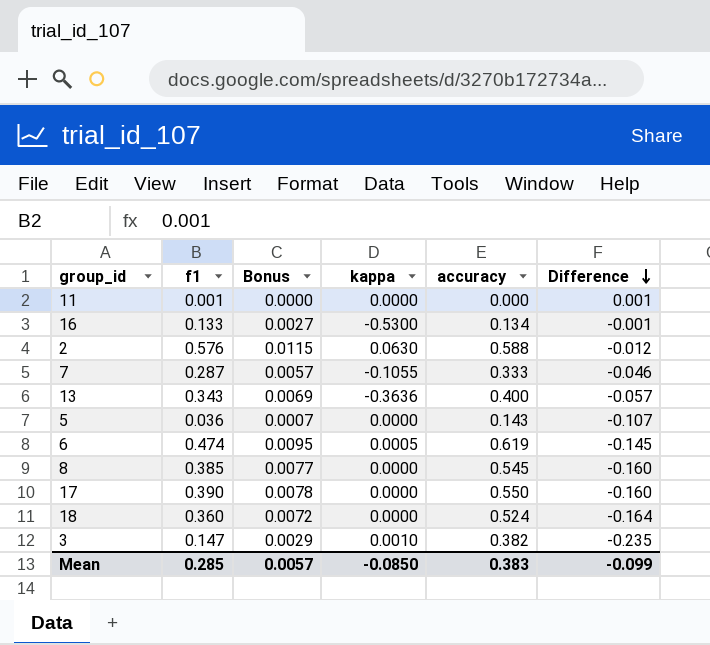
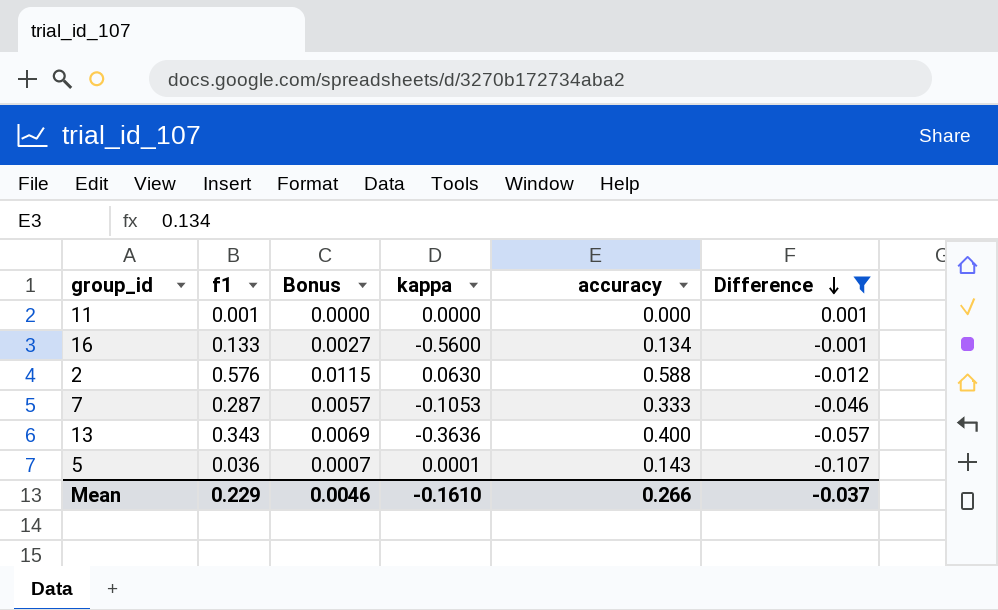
filter: none -> Difference >= -0.107
16 | kappa: -0.5300 -> -0.5600
7 | kappa: -0.1055 -> -0.1053
5 | kappa: 0.0000 -> 0.0001
Mean | f1: 0.285 -> 0.229
Mean | Bonus: 0.0057 -> 0.0046
Mean | kappa: -0.0850 -> -0.1610
Mean | accuracy: 0.383 -> 0.266
Mean | Difference: -0.099 -> -0.037

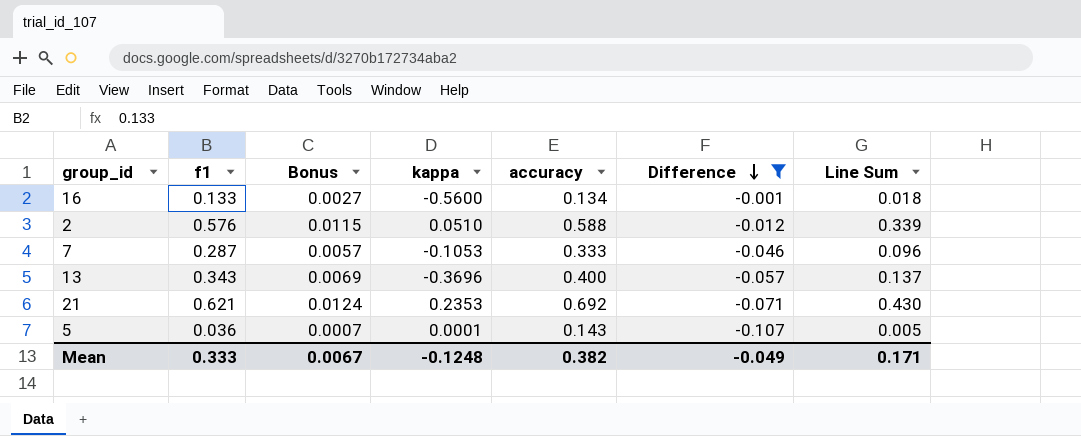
column Line Sum | formula: none -> [f1] * [accuracy]
row 11: 0.001 | 0.0000 | 0.0000 | 0.000 | 0.001 -> none
2 | kappa: 0.0630 -> 0.0510
13 | kappa: -0.3636 -> -0.3696
row 21: none -> 0.621 | 0.0124 | 0.2353 | 0.692 | -0.071 | 0.430
Mean | f1: 0.229 -> 0.333
Mean | Bonus: 0.0046 -> 0.0067
Mean | kappa: -0.1610 -> -0.1248
Mean | accuracy: 0.266 -> 0.382
Mean | Difference: -0.037 -> -0.049

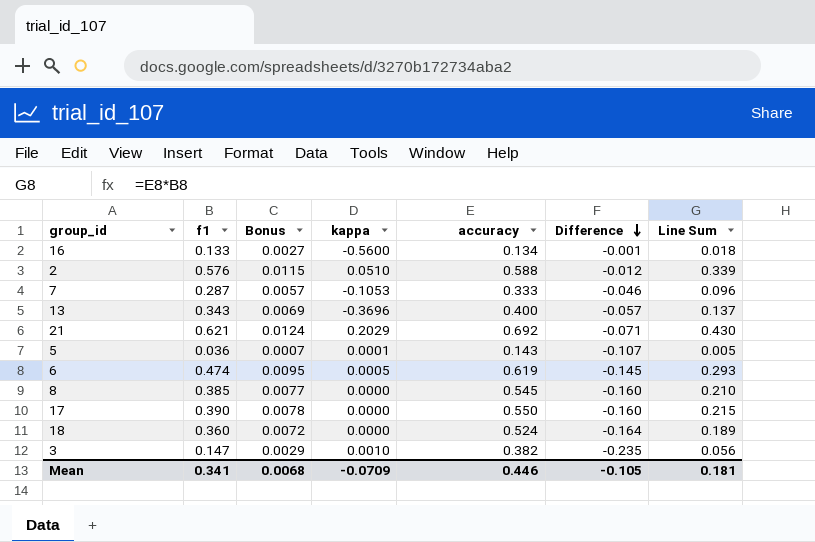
filter: Difference >= -0.107 -> none
21 | kappa: 0.2353 -> 0.2029
Mean | f1: 0.333 -> 0.341
Mean | Bonus: 0.0067 -> 0.0068
Mean | kappa: -0.1248 -> -0.0709
Mean | accuracy: 0.382 -> 0.446
Mean | Difference: -0.049 -> -0.105
Mean | Line Sum: 0.171 -> 0.181

